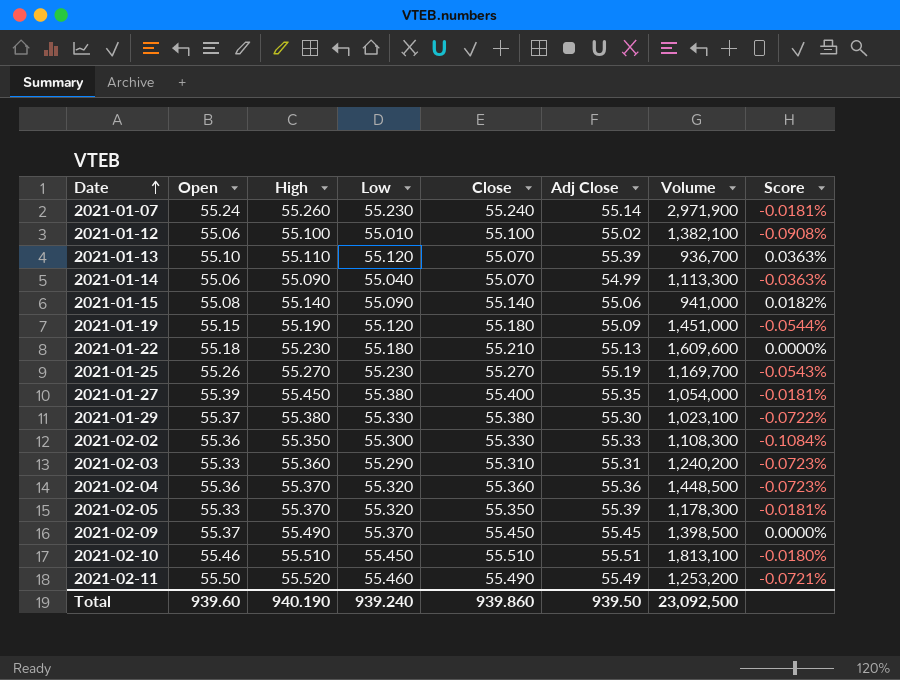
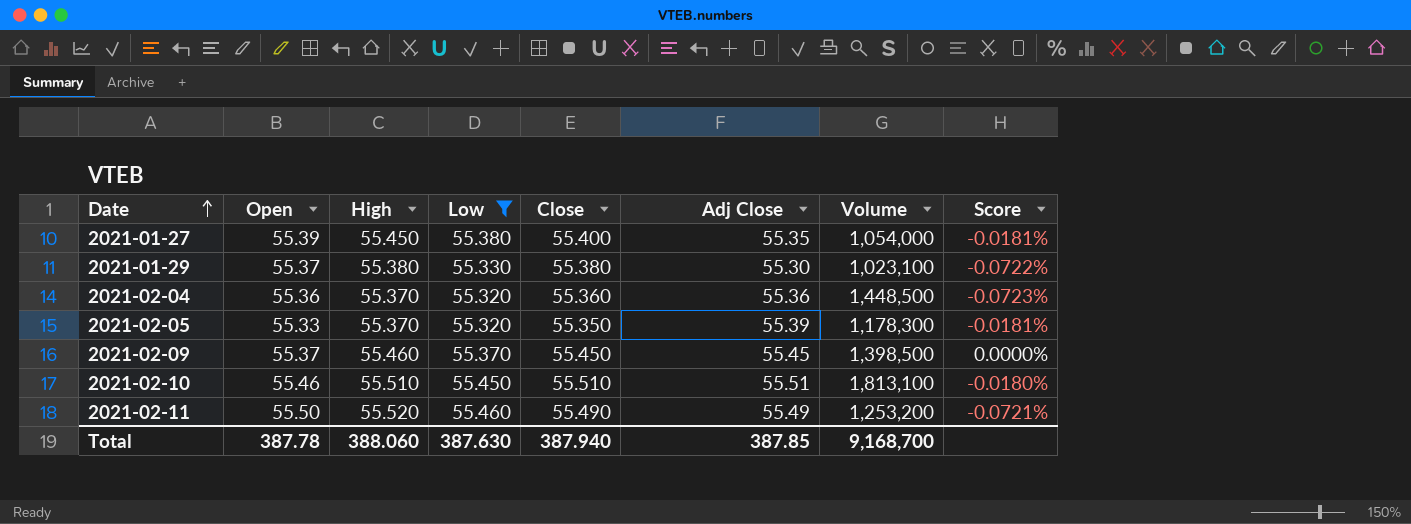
filter: none -> Low >= 55.320
2021-02-09 | High: 55.490 -> 55.460
Total | Open: 939.60 -> 387.78
Total | High: 940.190 -> 388.060
Total | Low: 939.240 -> 387.630
Total | Close: 939.860 -> 387.940
Total | Adj Close: 939.50 -> 387.85
Total | Volume: 23,092,500 -> 9,168,700

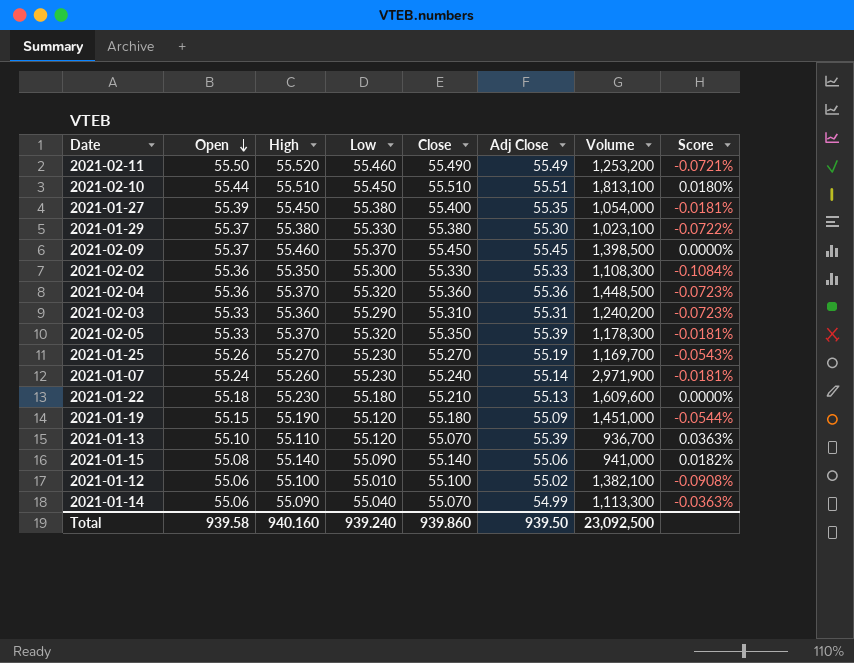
filter: Low >= 55.320 -> none
row order: Date ascending -> Open descending
2021-02-10 | Open: 55.46 -> 55.44
2021-02-10 | Score: -0.0180% -> 0.0180%
Total | Open: 387.78 -> 939.58
Total | High: 388.060 -> 940.160
Total | Low: 387.630 -> 939.240
Total | Close: 387.940 -> 939.860
Total | Adj Close: 387.85 -> 939.50
Total | Volume: 9,168,700 -> 23,092,500

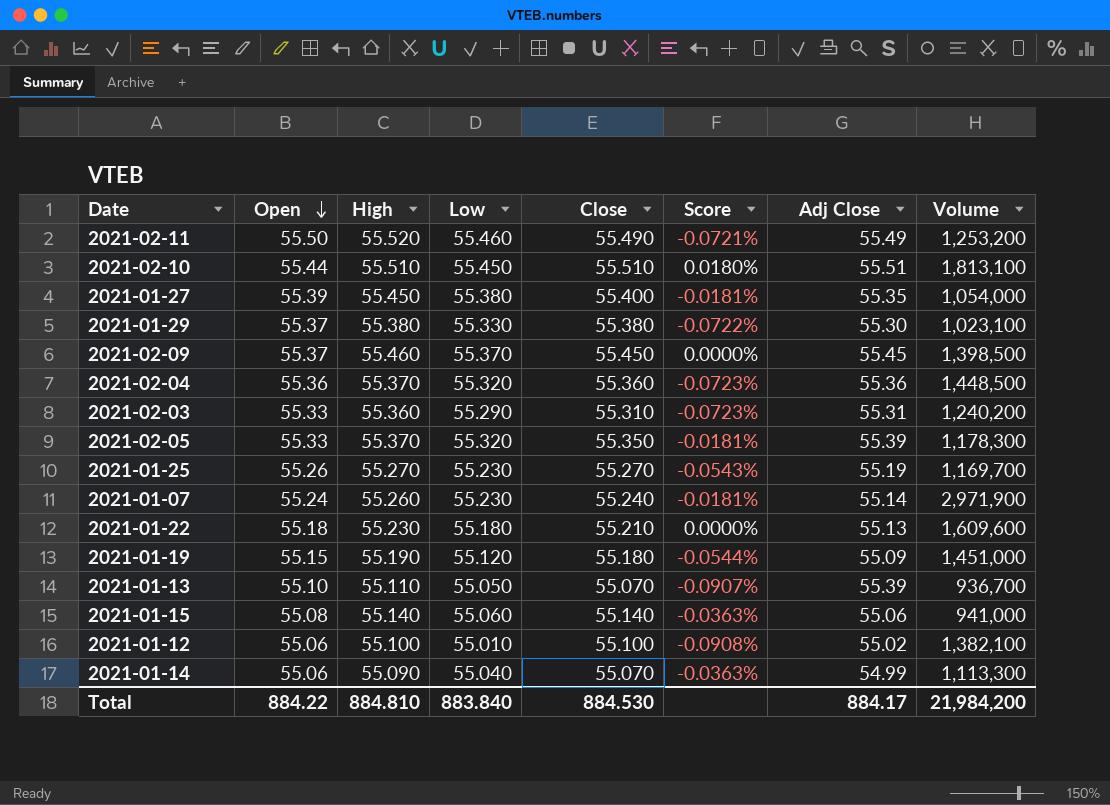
column Score | position: 8 -> 6
row 2021-02-02: 55.36 | 55.350 | 55.300 | 55.330 | 55.33 | 1,108,300 | -0.1084% -> none
2021-01-13 | Low: 55.120 -> 55.050
2021-01-13 | Score: 0.0363% -> -0.0907%
2021-01-15 | Low: 55.090 -> 55.060
2021-01-15 | Score: 0.0182% -> -0.0363%
Total | Open: 939.58 -> 884.22
Total | High: 940.160 -> 884.810
Total | Low: 939.240 -> 883.840
Total | Close: 939.860 -> 884.530
Total | Adj Close: 939.50 -> 884.17
Total | Volume: 23,092,500 -> 21,984,200

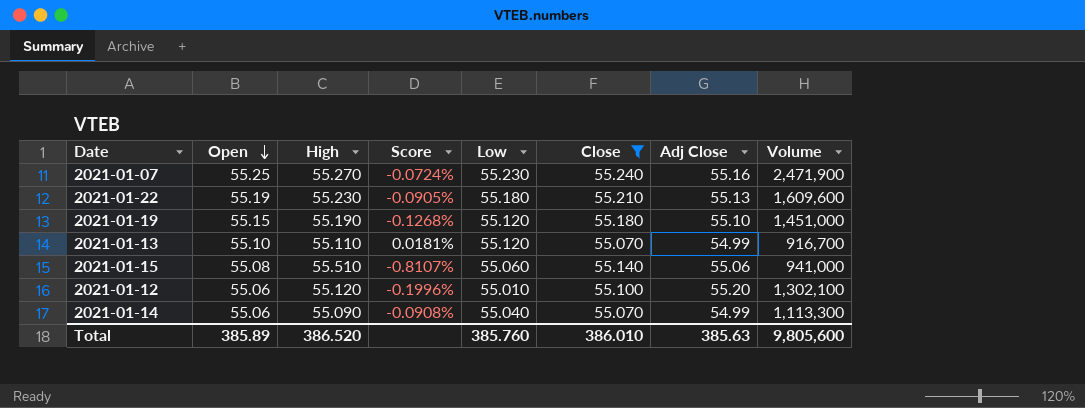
filter: none -> Close <= 55.240
column Score | formula: ([Low] - [Open]) / [Open] -> ([Low] - [High]) / [High]
column Score | position: 6 -> 4
2021-01-07 | Open: 55.24 -> 55.25
2021-01-07 | High: 55.260 -> 55.270
2021-01-07 | Adj Close: 55.14 -> 55.16
2021-01-07 | Volume: 2,971,900 -> 2,471,900
2021-01-22 | Open: 55.18 -> 55.19
2021-01-19 | Adj Close: 55.09 -> 55.10
2021-01-13 | Low: 55.050 -> 55.120
2021-01-13 | Adj Close: 55.39 -> 54.99
2021-01-13 | Volume: 936,700 -> 916,700
2021-01-15 | High: 55.140 -> 55.510
2021-01-12 | High: 55.100 -> 55.120
2021-01-12 | Adj Close: 55.02 -> 55.20
2021-01-12 | Volume: 1,382,100 -> 1,302,100
Total | Open: 884.22 -> 385.89
Total | High: 884.810 -> 386.520
Total | Low: 883.840 -> 385.760
Total | Close: 884.530 -> 386.010
Total | Adj Close: 884.17 -> 385.63
Total | Volume: 21,984,200 -> 9,805,600

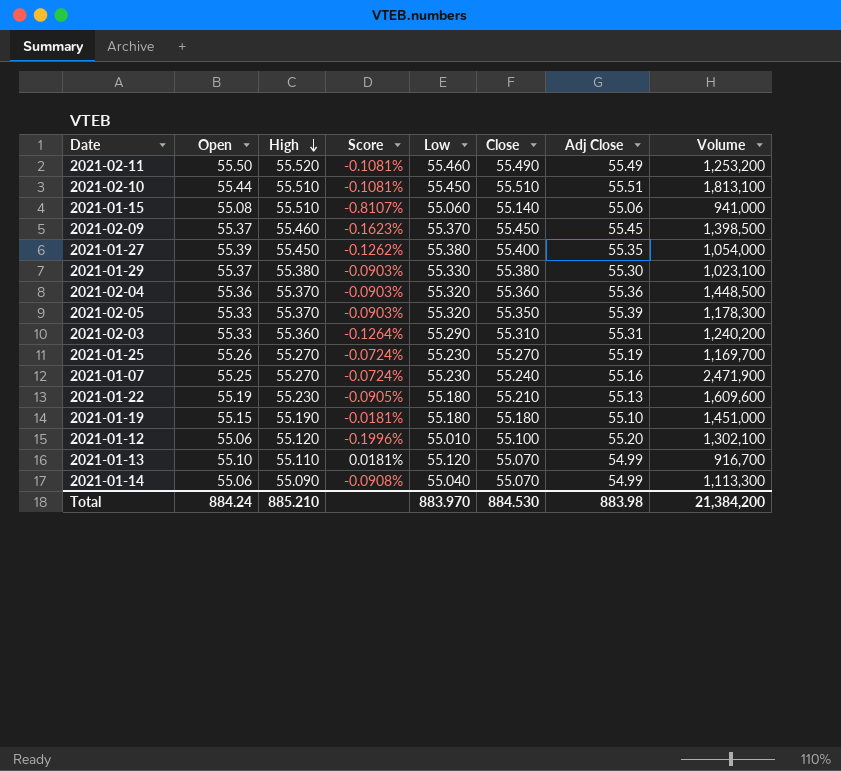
filter: Close <= 55.240 -> none
row order: Open descending -> High descending
2021-01-19 | Score: -0.1268% -> -0.0181%
2021-01-19 | Low: 55.120 -> 55.180
Total | Open: 385.89 -> 884.24
Total | High: 386.520 -> 885.210
Total | Low: 385.760 -> 883.970
Total | Close: 386.010 -> 884.530
Total | Adj Close: 385.63 -> 883.98
Total | Volume: 9,805,600 -> 21,384,200

